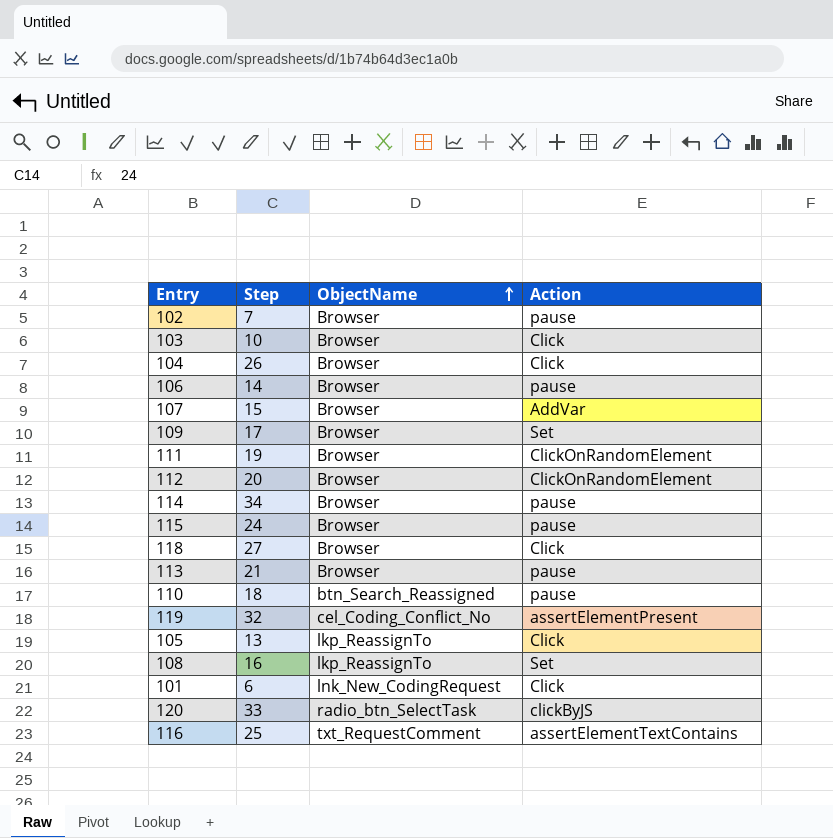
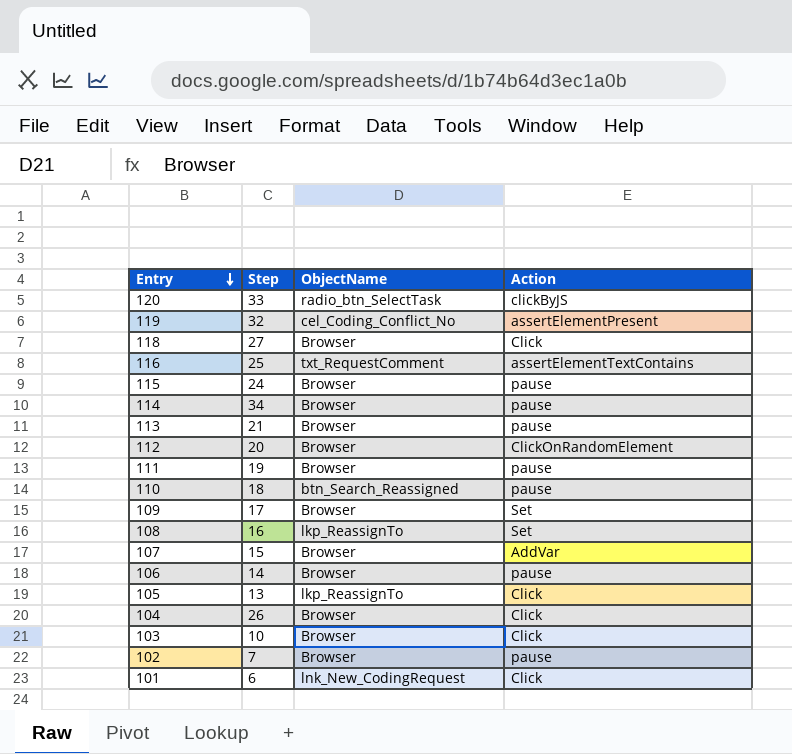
row order: ObjectName ascending -> Entry descending
111 | Action: ClickOnRandomElement -> pause

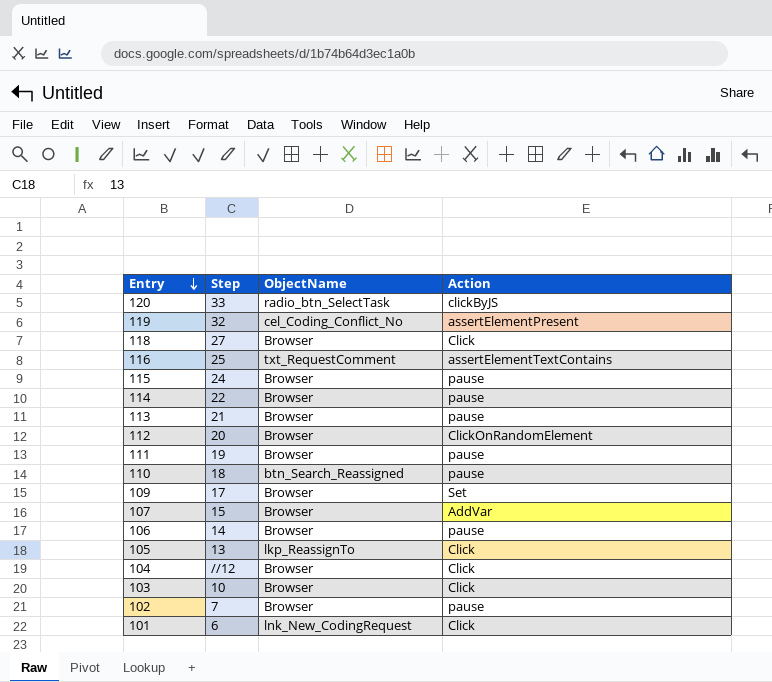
row 108: 16 | lkp_ReassignTo | Set -> none
114 | Step: 34 -> 22
104 | Step: 26 -> //12

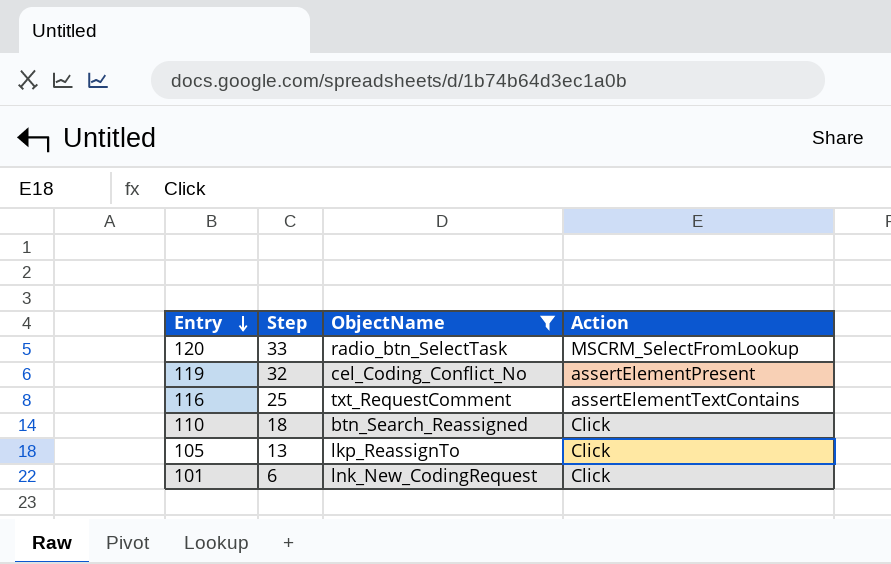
filter: none -> ObjectName != Browser
120 | Action: clickByJS -> MSCRM_SelectFromLookup
110 | Action: pause -> Click

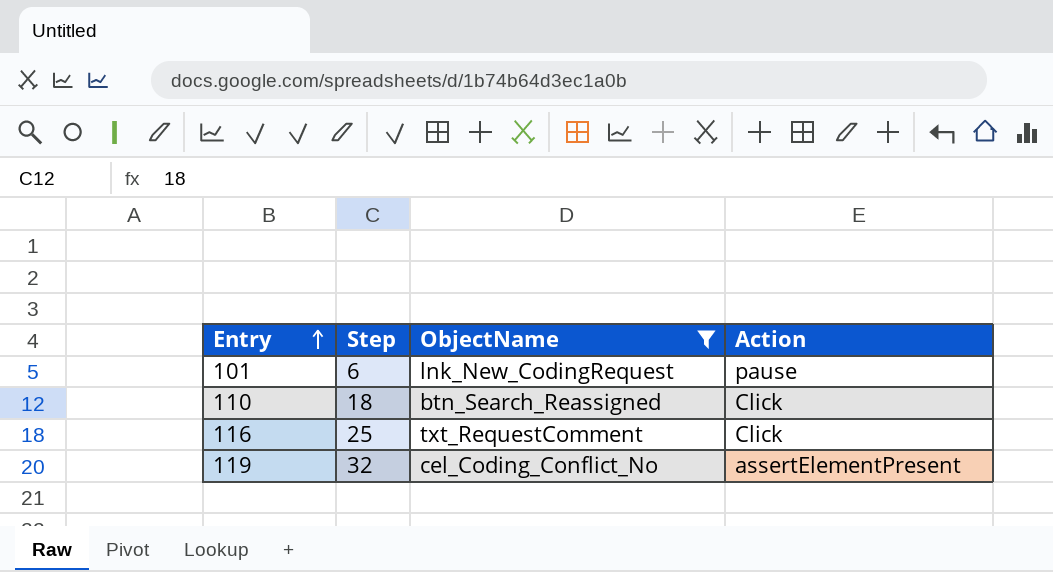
row order: Entry descending -> Entry ascending
row 120: 33 | radio_btn_SelectTask | MSCRM_SelectFromLookup -> none
row 105: 13 | lkp_ReassignTo | Click -> none
101 | Action: Click -> pause
116 | Action: assertElementTextContains -> Click

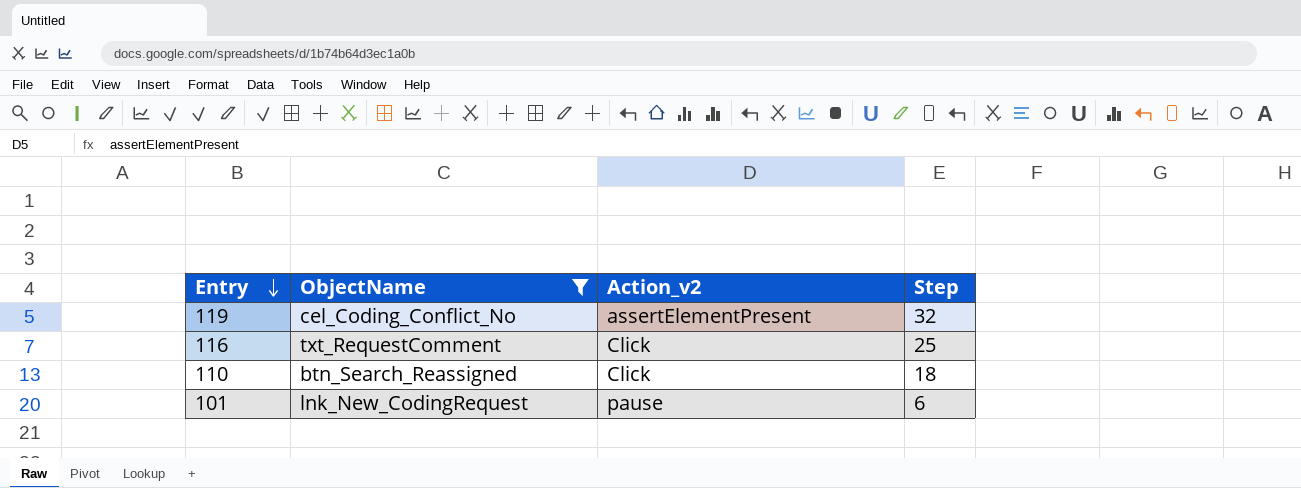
row order: Entry ascending -> Entry descending
column name: Action -> Action_v2
column Step | position: 2 -> 4

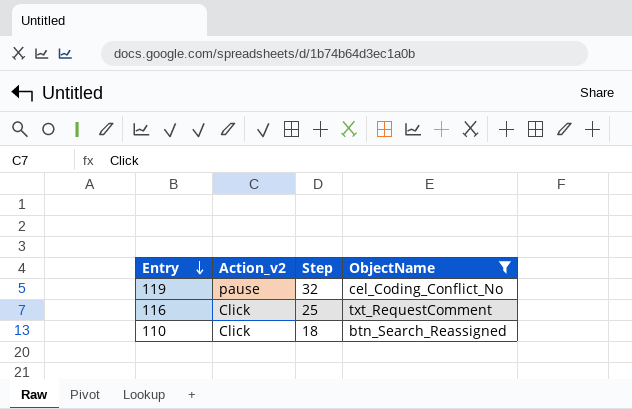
column ObjectName | position: 2 -> 4
row 101: lnk_New_CodingRequest | pause | 6 -> none
119 | Action_v2: assertElementPresent -> pause

